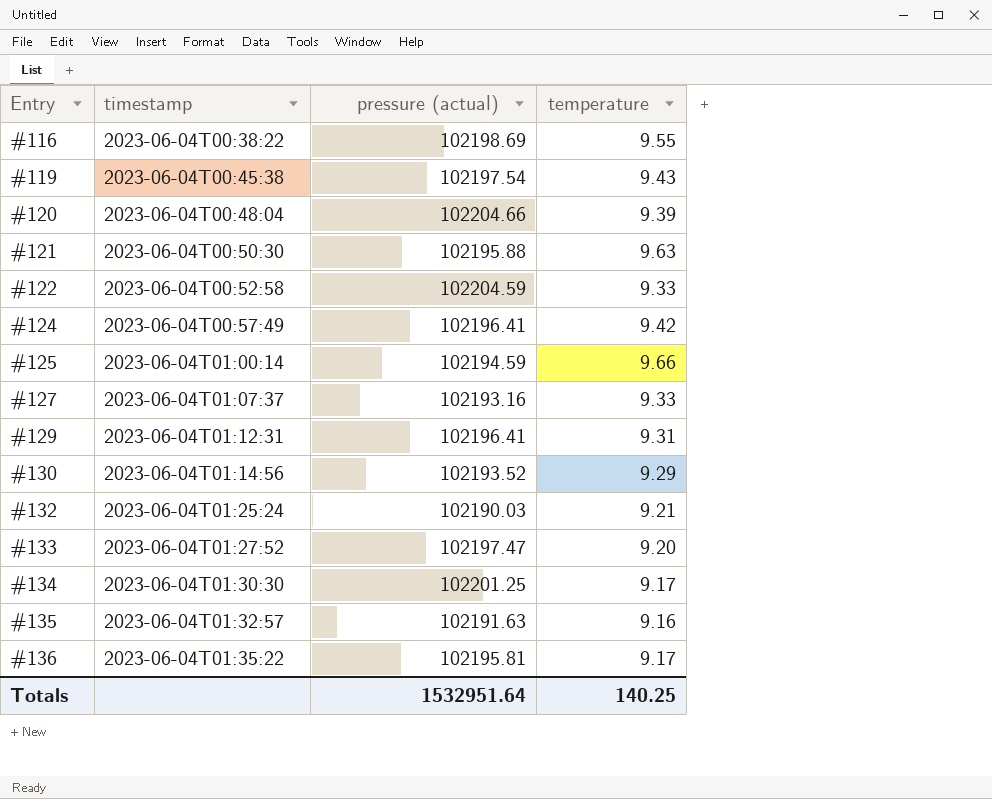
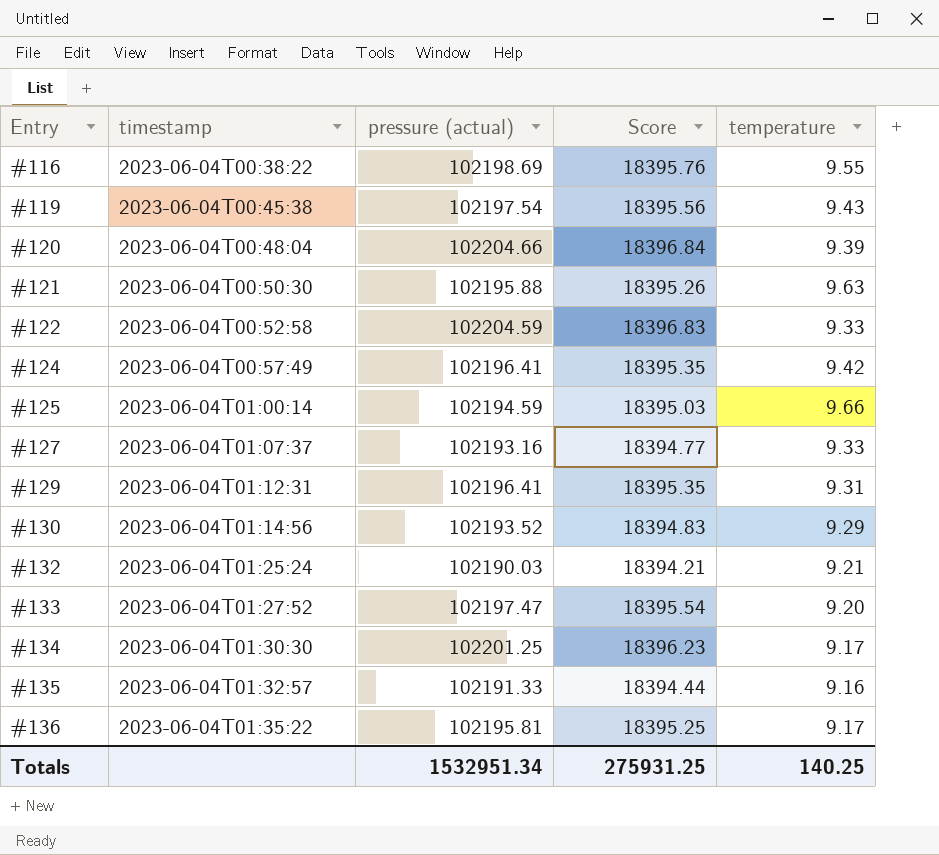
column Score | formula: none -> [pressure (actual)] * 0.18
#135 | pressure (actual): 102191.63 -> 102191.33
Totals | pressure (actual): 1532951.64 -> 1532951.34

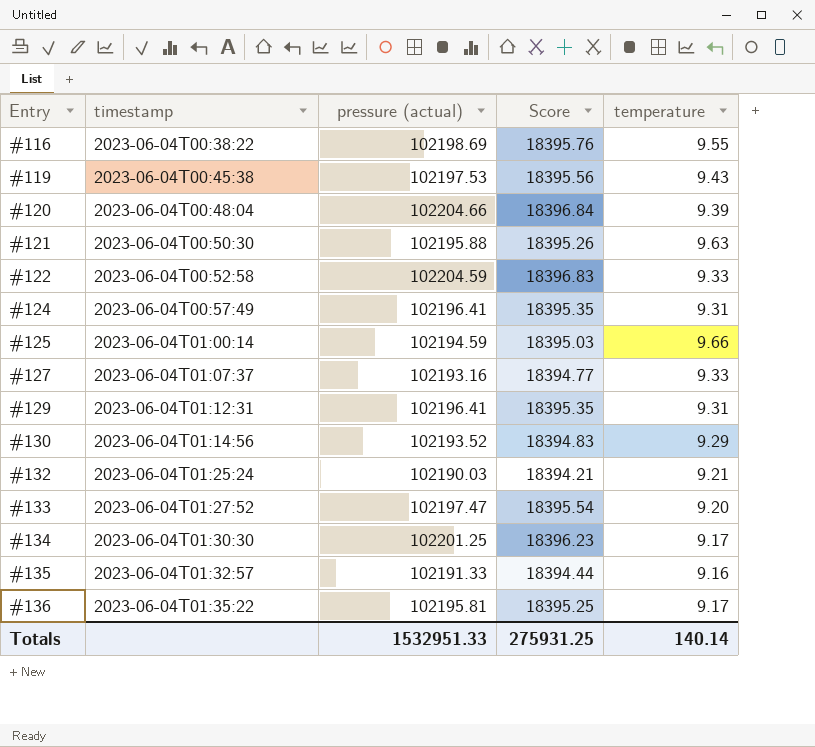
#119 | pressure (actual): 102197.54 -> 102197.53
#124 | temperature: 9.42 -> 9.31
Totals | pressure (actual): 1532951.34 -> 1532951.33
Totals | temperature: 140.25 -> 140.14

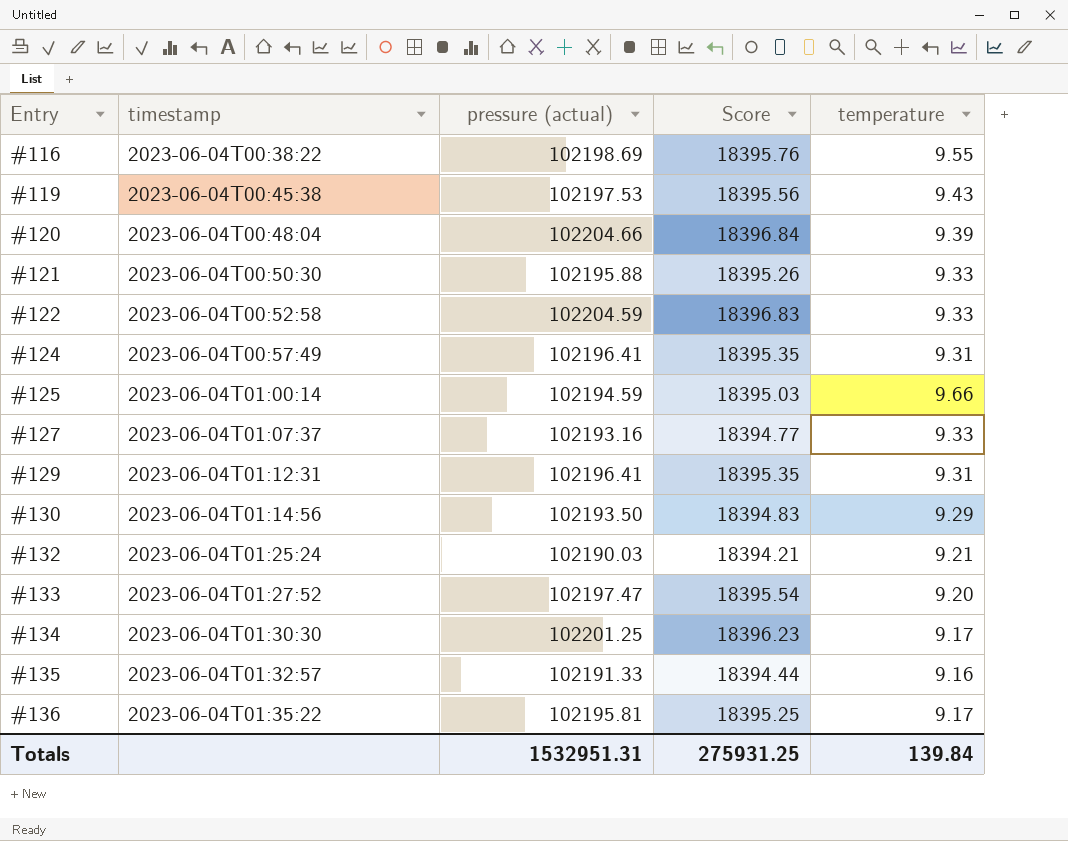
#121 | temperature: 9.63 -> 9.33
#130 | pressure (actual): 102193.52 -> 102193.50
Totals | pressure (actual): 1532951.33 -> 1532951.31
Totals | temperature: 140.14 -> 139.84

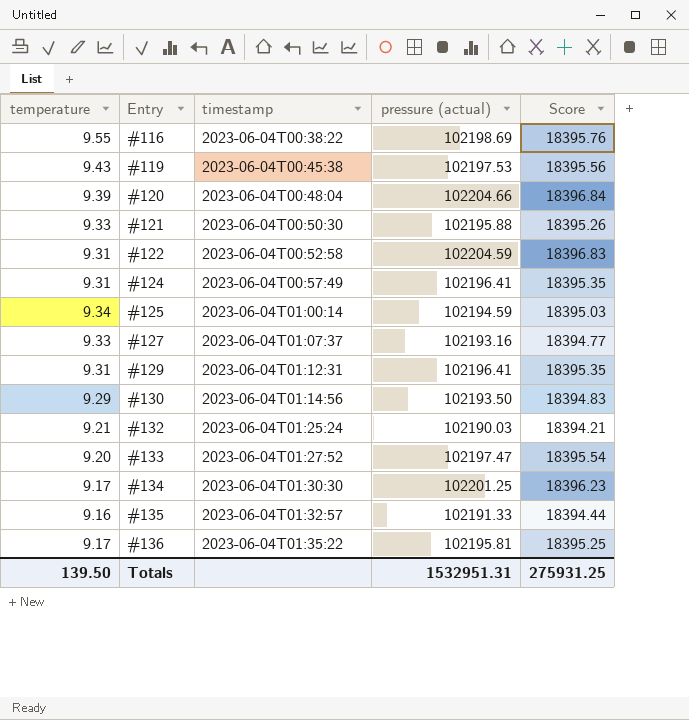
column temperature | position: 5 -> 1
#122 | temperature: 9.33 -> 9.31
#125 | temperature: 9.66 -> 9.34
Totals | temperature: 139.84 -> 139.50

